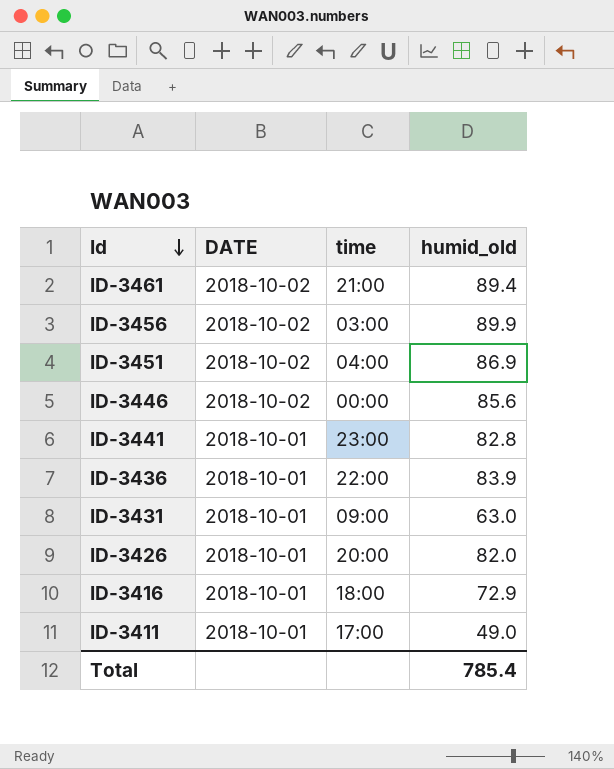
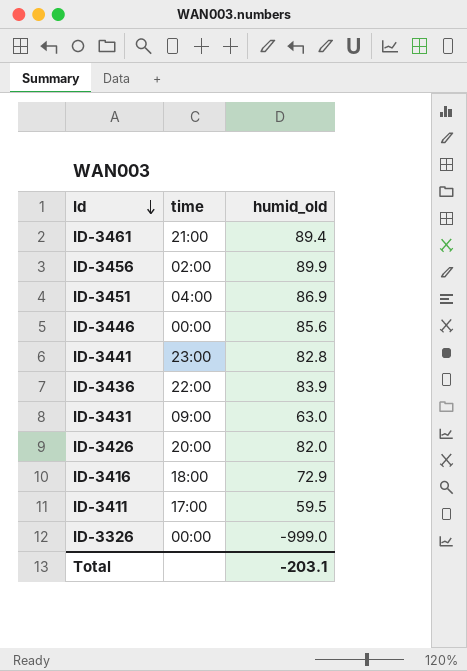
column DATE | position: 2 -> none
ID-3456 | time: 03:00 -> 02:00
ID-3411 | humid_old: 49.0 -> 59.5
row ID-3326: none -> 00:00 | -999.0
Total | humid_old: 785.4 -> -203.1

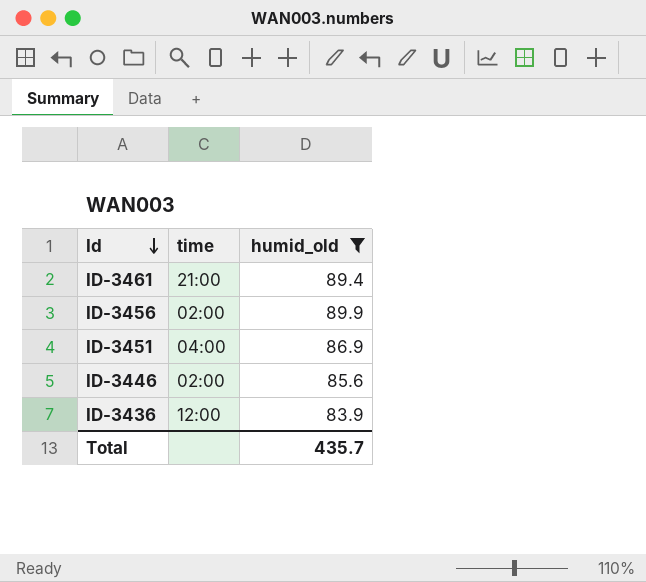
filter: none -> humid_old >= 83.9
ID-3446 | time: 00:00 -> 02:00
ID-3436 | time: 22:00 -> 12:00
Total | humid_old: -203.1 -> 435.7

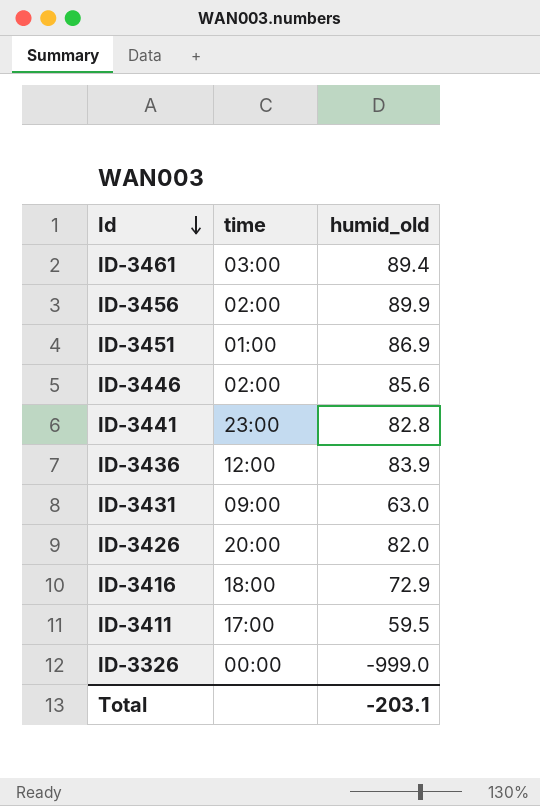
filter: humid_old >= 83.9 -> none
ID-3461 | time: 21:00 -> 03:00
ID-3451 | time: 04:00 -> 01:00
Total | humid_old: 435.7 -> -203.1

